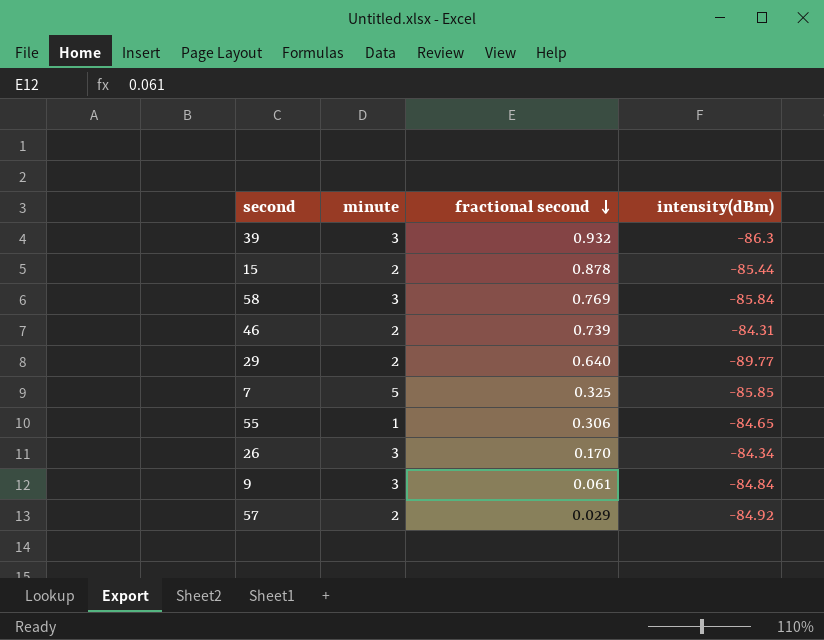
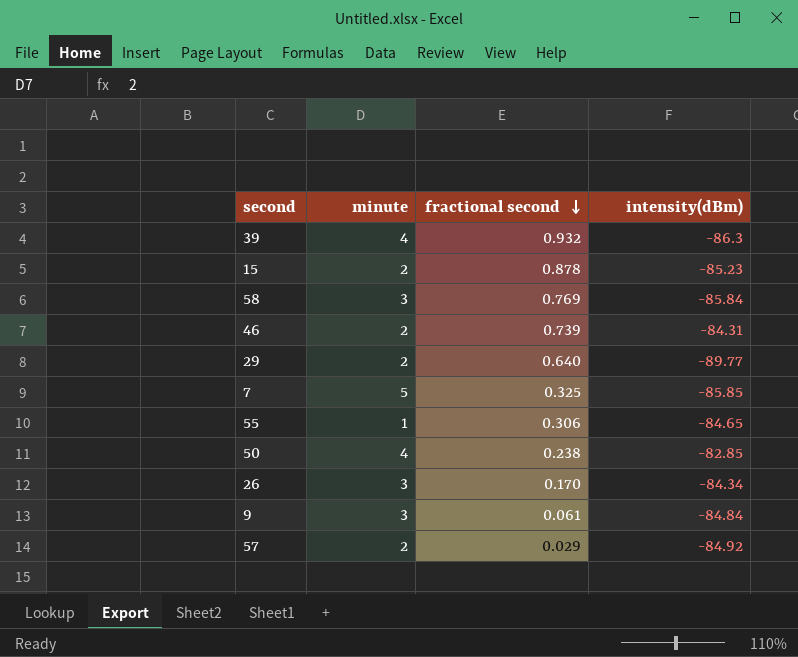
39 | minute: 3 -> 4
15 | intensity(dBm): -85.44 -> -85.23
row 50: none -> 4 | 0.238 | -82.85

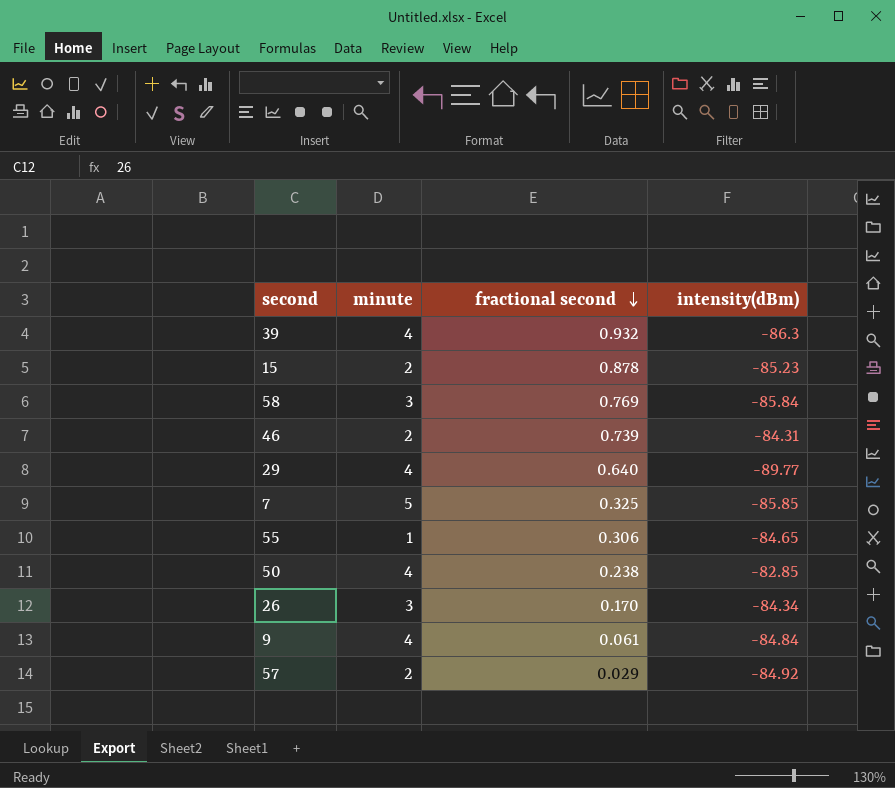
29 | minute: 2 -> 4
9 | minute: 3 -> 4

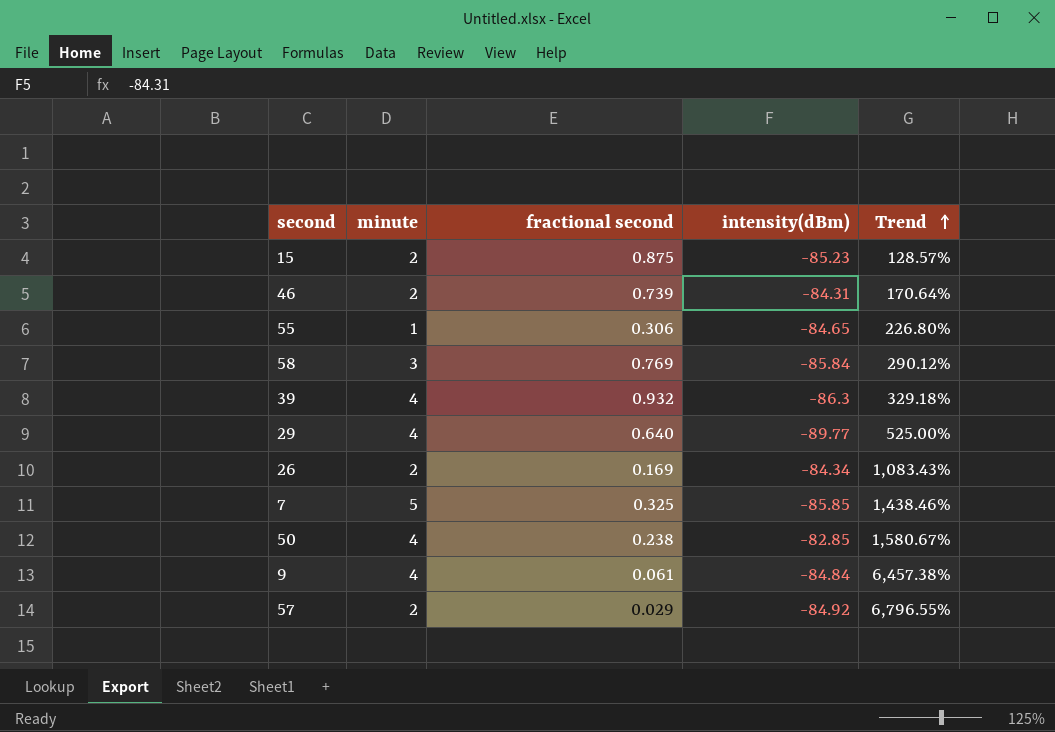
row order: fractional second descending -> Trend ascending
column Trend | formula: none -> ([minute] - [fractional second]) / [fractional second]
15 | fractional second: 0.878 -> 0.875
26 | minute: 3 -> 2
26 | fractional second: 0.170 -> 0.169

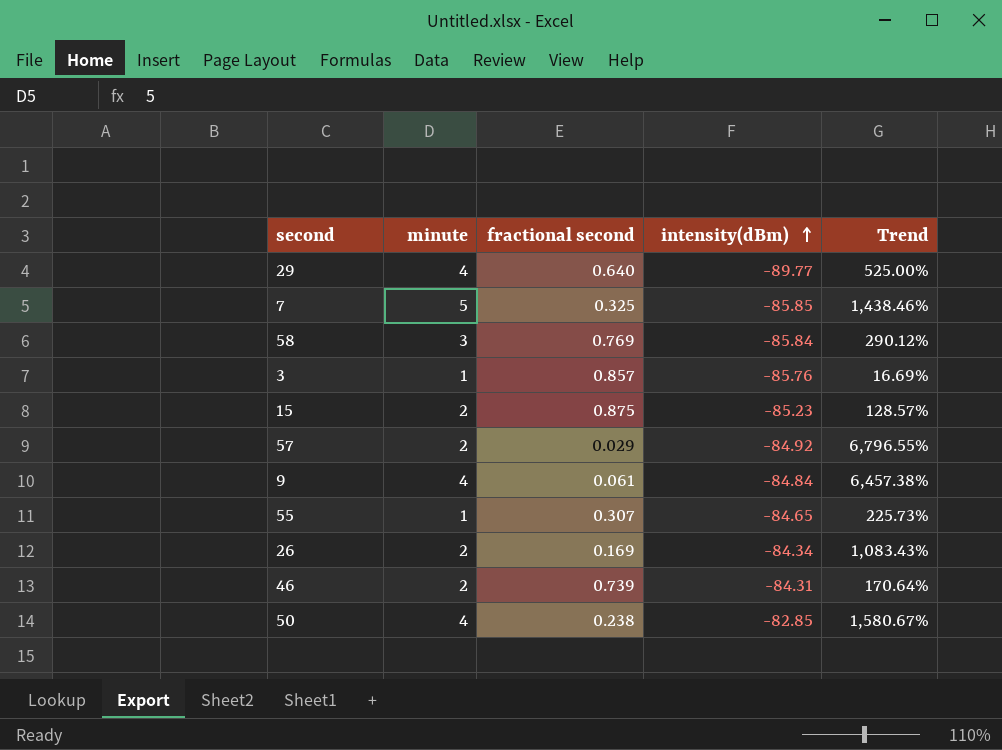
row order: Trend ascending -> intensity(dBm) ascending
row 39: 4 | 0.932 | -86.3 | 329.18% -> none
row 3: none -> 1 | 0.857 | -85.76 | 16.69%
55 | fractional second: 0.306 -> 0.307
55 | Trend: 226.80% -> 225.73%

